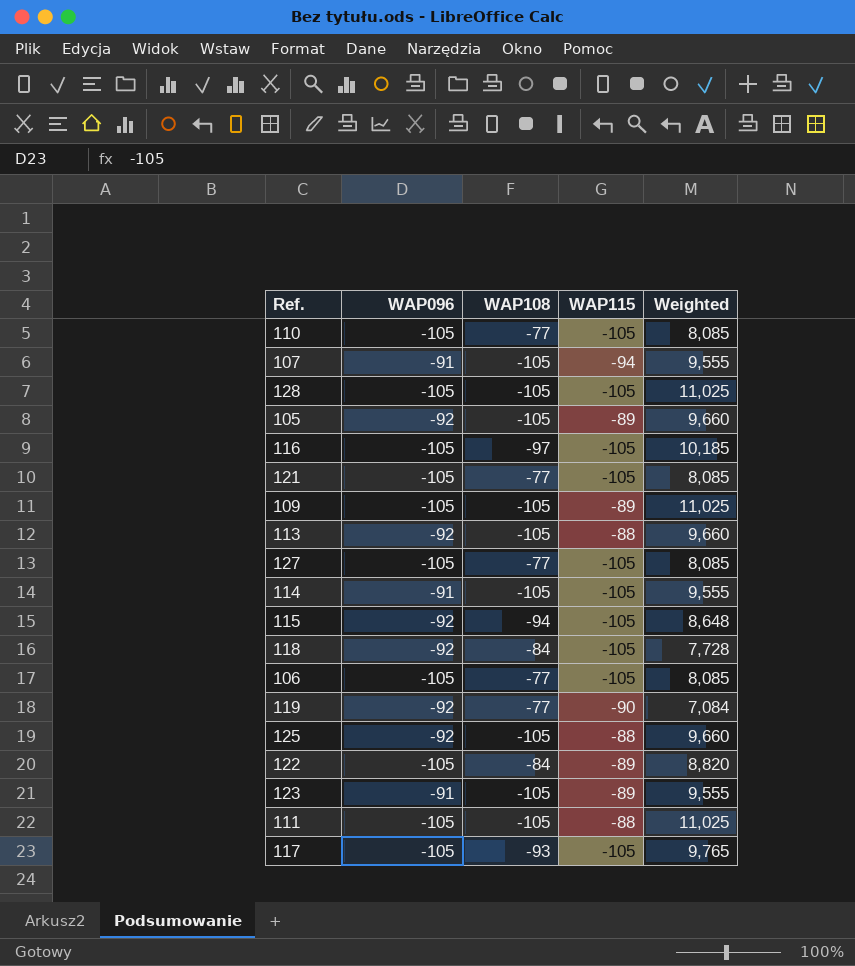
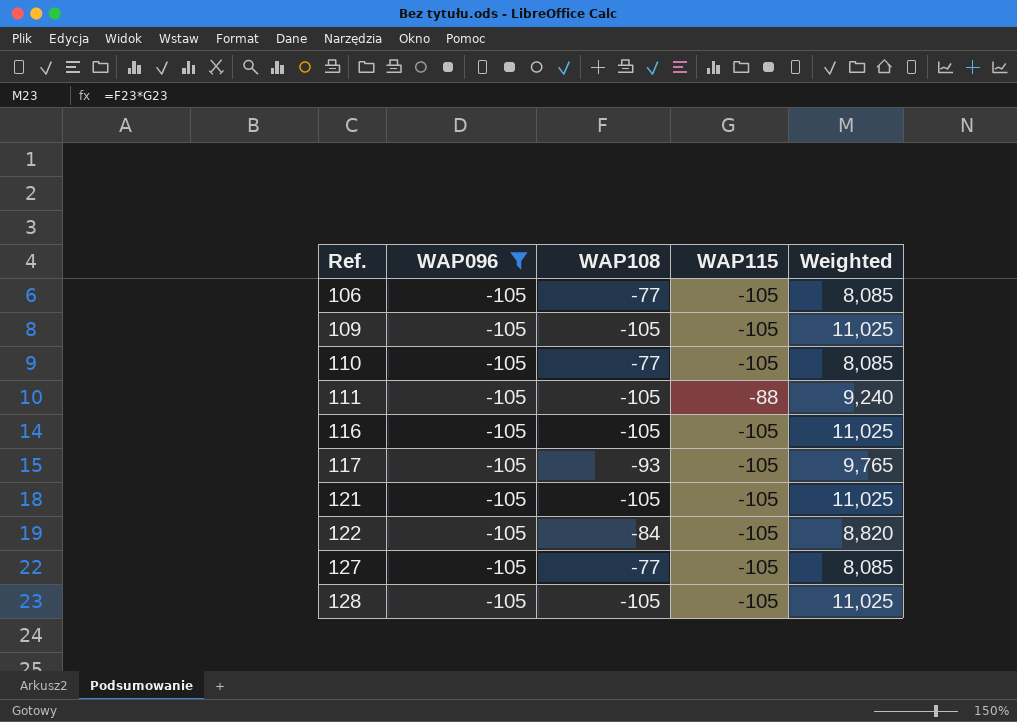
filter: none -> WAP096 = -105
row order: none -> Ref. ascending
column Weighted | formula: [WAP096] * [WAP108] -> [WAP108] * [WAP115]
109 | WAP115: -89 -> -105
116 | WAP108: -97 -> -105
121 | WAP108: -77 -> -105
122 | WAP115: -89 -> -105

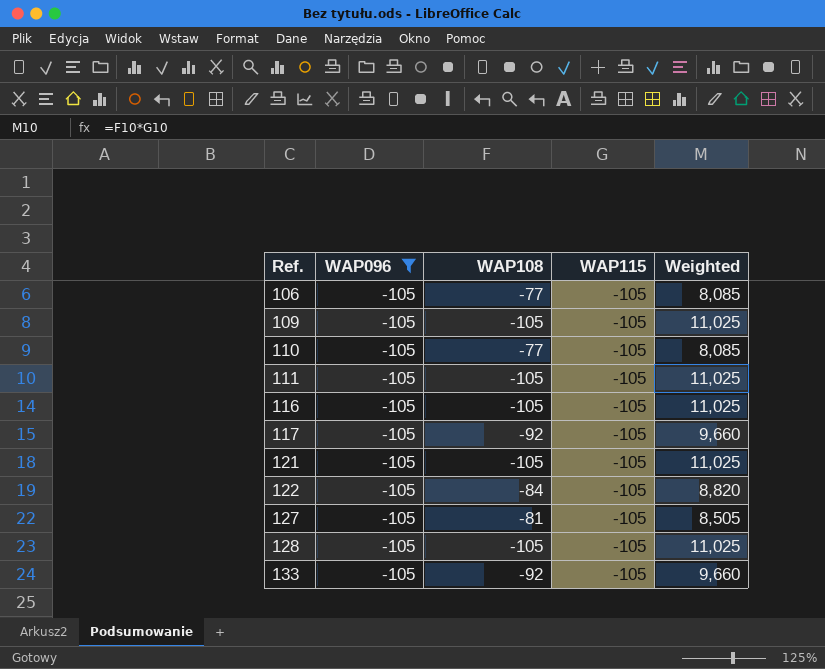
111 | WAP115: -88 -> -105
111 | Weighted: 9,240 -> 11,025
117 | WAP108: -93 -> -92
117 | Weighted: 9,765 -> 9,660
127 | WAP108: -77 -> -81
127 | Weighted: 8,085 -> 8,505
row 133: none -> -105 | -92 | -105 | 9,660

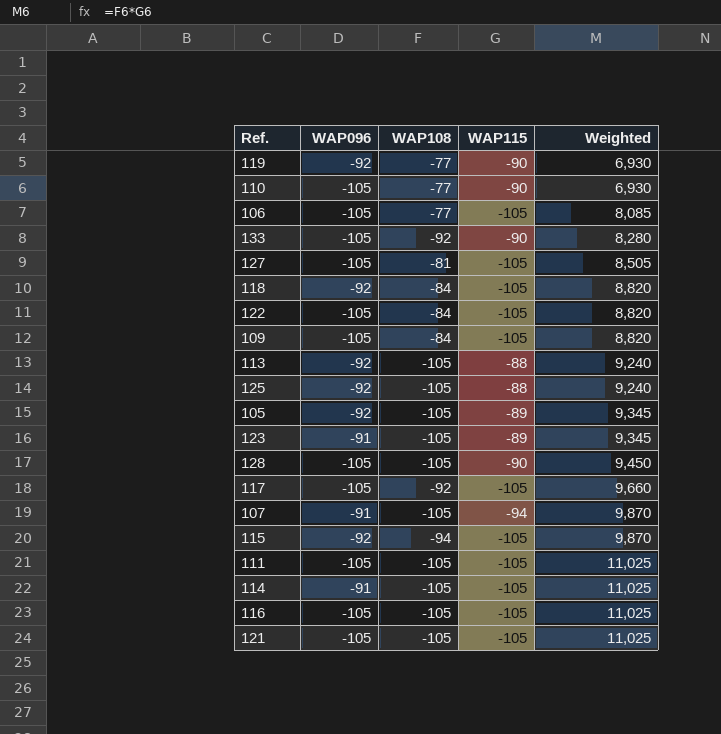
filter: WAP096 = -105 -> none
row order: Ref. ascending -> Weighted ascending
110 | WAP115: -105 -> -90
110 | Weighted: 8,085 -> 6,930
133 | WAP115: -105 -> -90
133 | Weighted: 9,660 -> 8,280
109 | WAP108: -105 -> -84
109 | Weighted: 11,025 -> 8,820
128 | WAP115: -105 -> -90
128 | Weighted: 11,025 -> 9,450

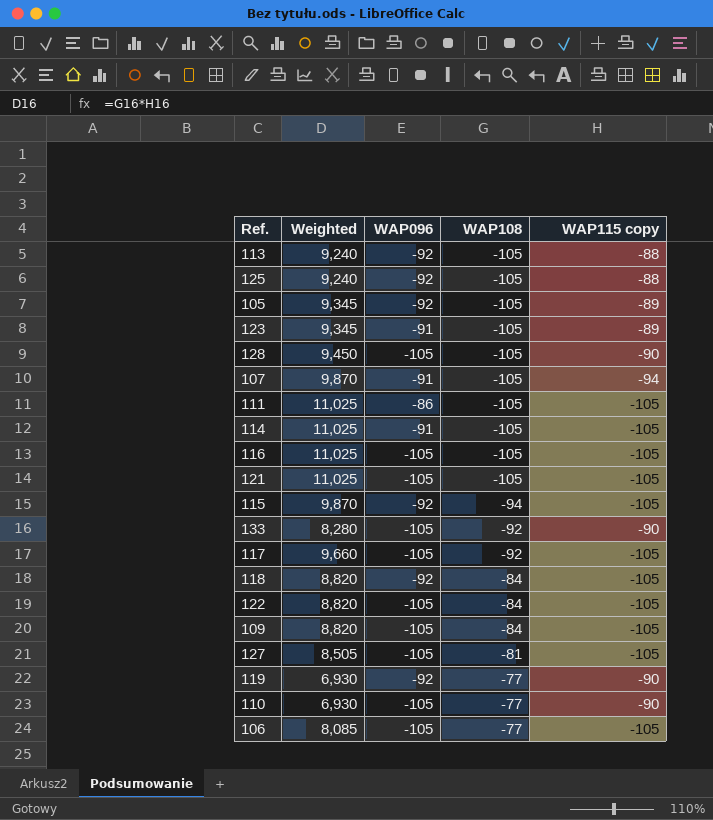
row order: Weighted ascending -> WAP108 ascending
column Weighted | position: 5 -> 2
column name: WAP115 -> WAP115 copy
111 | WAP096: -105 -> -86

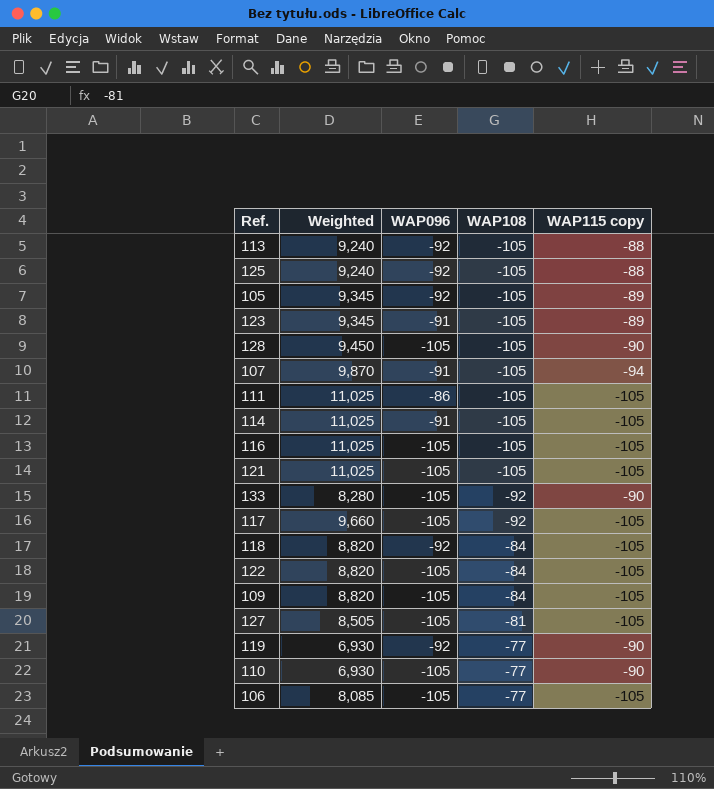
row 115: 9,870 | -92 | -94 | -105 -> none

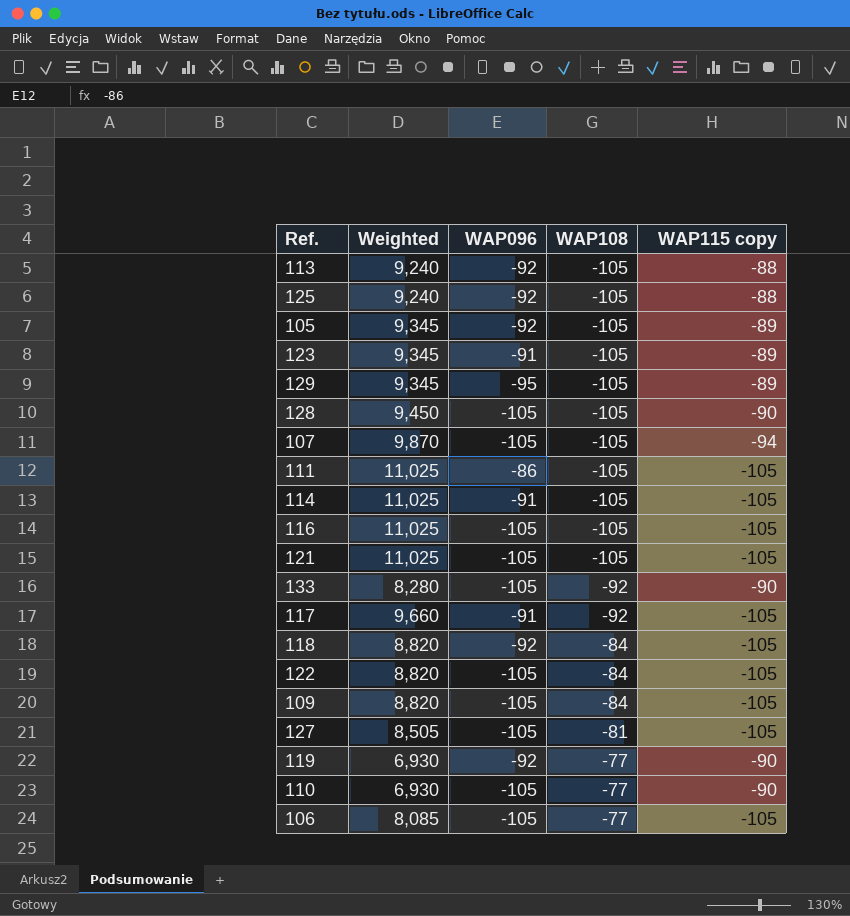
row 129: none -> 9,345 | -95 | -105 | -89
107 | WAP096: -91 -> -105
117 | WAP096: -105 -> -91

